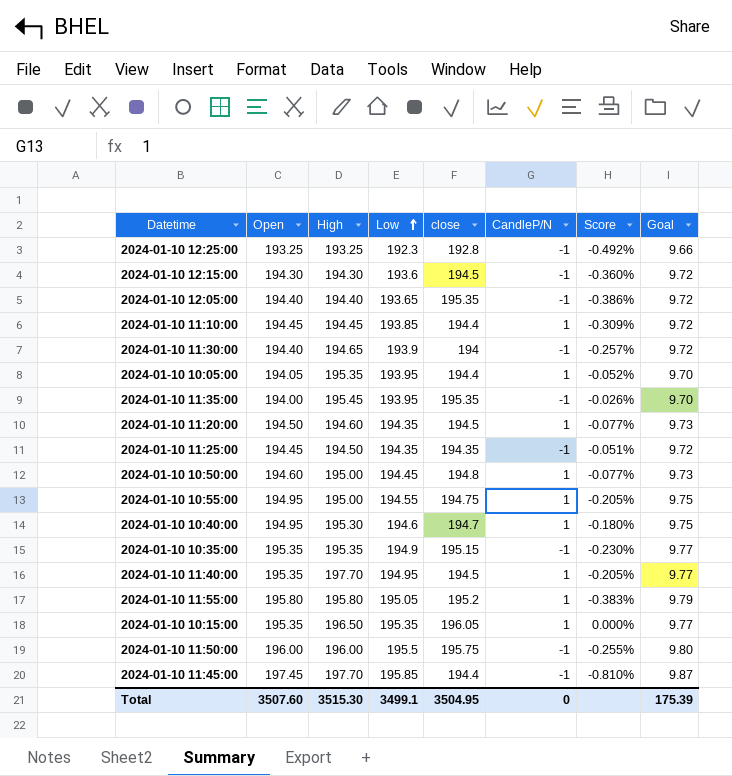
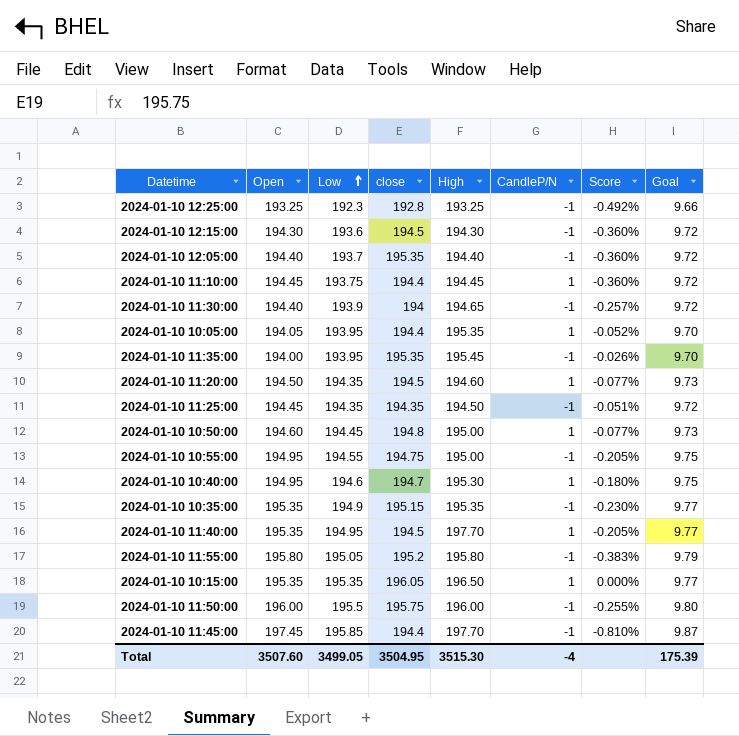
column High | position: 3 -> 5
2024-01-10 12:05:00 | Low: 193.65 -> 193.7
2024-01-10 12:05:00 | Score: -0.386% -> -0.360%
2024-01-10 11:10:00 | Low: 193.85 -> 193.75
2024-01-10 11:10:00 | Score: -0.309% -> -0.360%
2024-01-10 10:55:00 | CandleP/N: 1 -> -1
2024-01-10 11:55:00 | CandleP/N: 1 -> -1
Total | Low: 3499.1 -> 3499.05
Total | CandleP/N: 0 -> -4

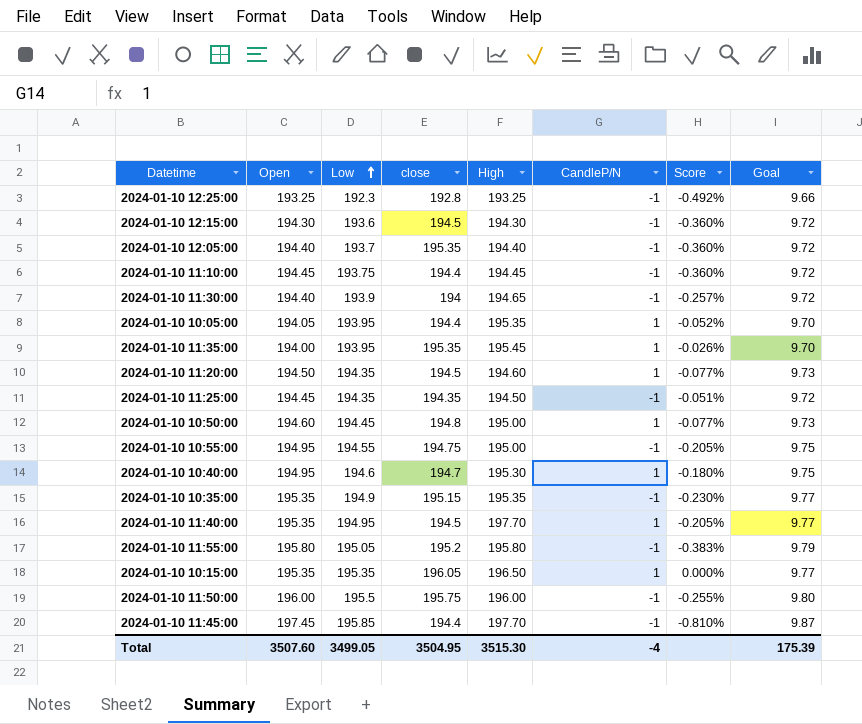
2024-01-10 11:10:00 | CandleP/N: 1 -> -1
2024-01-10 11:35:00 | CandleP/N: -1 -> 1

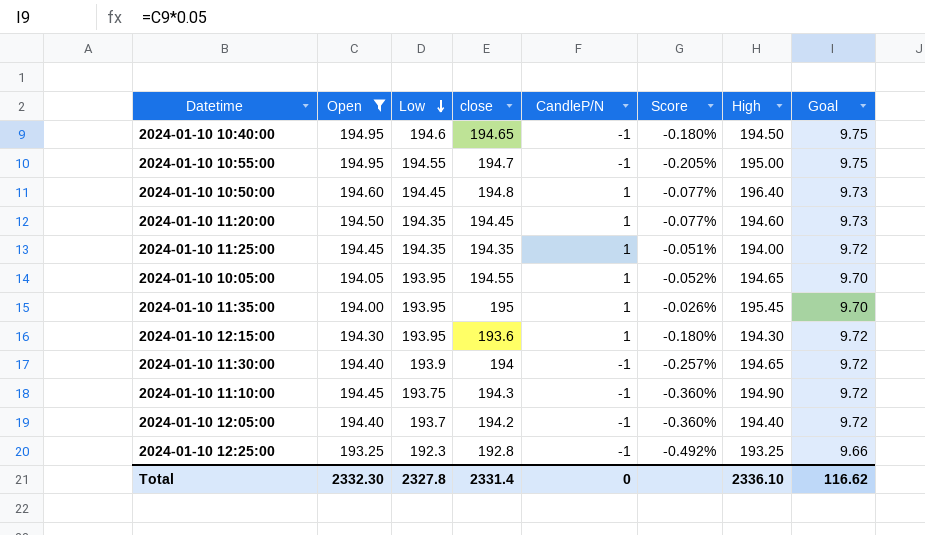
filter: none -> Open <= 194.95
row order: Low ascending -> Low descending
column High | position: 5 -> 7
2024-01-10 10:40:00 | close: 194.7 -> 194.65
2024-01-10 10:40:00 | CandleP/N: 1 -> -1
2024-01-10 10:40:00 | High: 195.30 -> 194.50
2024-01-10 10:55:00 | close: 194.75 -> 194.7
2024-01-10 10:50:00 | High: 195.00 -> 196.40
2024-01-10 11:20:00 | close: 194.5 -> 194.45
2024-01-10 11:25:00 | CandleP/N: -1 -> 1
2024-01-10 11:25:00 | High: 194.50 -> 194.00
2024-01-10 10:05:00 | close: 194.4 -> 194.55
2024-01-10 10:05:00 | High: 195.35 -> 194.65
2024-01-10 11:35:00 | close: 195.35 -> 195
2024-01-10 12:15:00 | Low: 193.6 -> 193.95
2024-01-10 12:15:00 | close: 194.5 -> 193.6
2024-01-10 12:15:00 | CandleP/N: -1 -> 1
2024-01-10 12:15:00 | Score: -0.360% -> -0.180%
2024-01-10 11:10:00 | close: 194.4 -> 194.3
2024-01-10 11:10:00 | High: 194.45 -> 194.90
2024-01-10 12:05:00 | close: 195.35 -> 194.2
Total | Open: 3507.60 -> 2332.30
Total | Low: 3499.05 -> 2327.8
Total | close: 3504.95 -> 2331.4
Total | CandleP/N: -4 -> 0
Total | High: 3515.30 -> 2336.10
Total | Goal: 175.39 -> 116.62

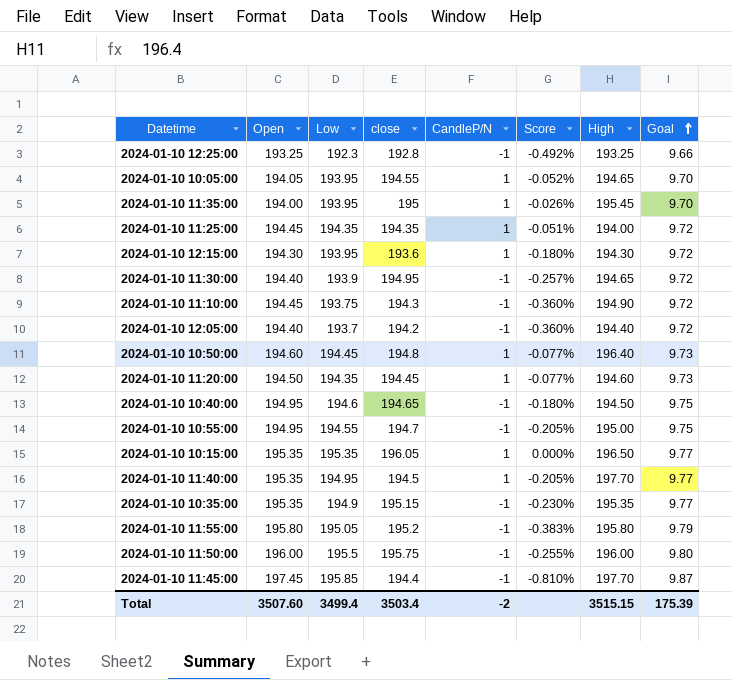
filter: Open <= 194.95 -> none
row order: Low descending -> Goal ascending
2024-01-10 11:30:00 | close: 194 -> 194.95
Total | Open: 2332.30 -> 3507.60
Total | Low: 2327.8 -> 3499.4
Total | close: 2331.4 -> 3503.4
Total | CandleP/N: 0 -> -2
Total | High: 2336.10 -> 3515.15
Total | Goal: 116.62 -> 175.39

